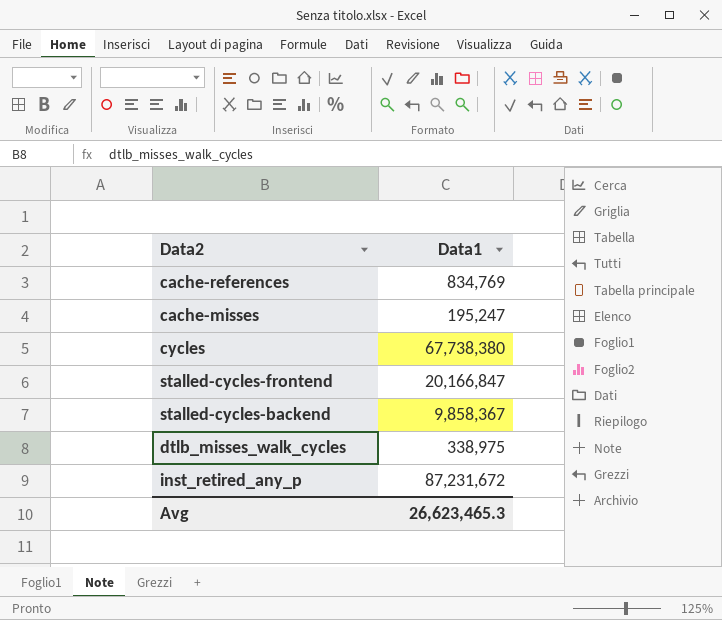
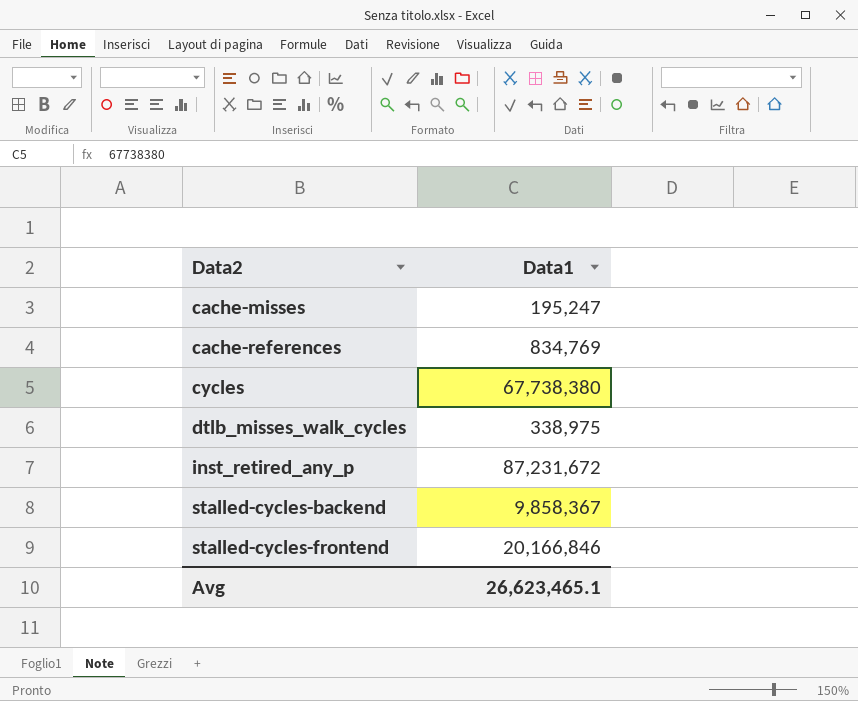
row order: none -> Data2 ascending
stalled-cycles-frontend | Data1: 20,166,847 -> 20,166,846
Avg | Data1: 26,623,465.3 -> 26,623,465.1

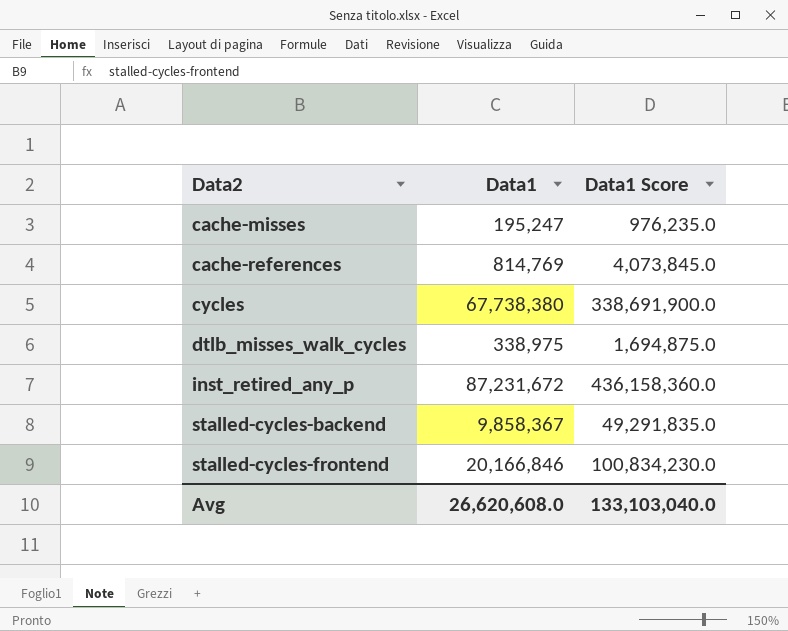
column Data1 Score | formula: none -> [Data1] * 5
cache-references | Data1: 834,769 -> 814,769
Avg | Data1: 26,623,465.1 -> 26,620,608.0

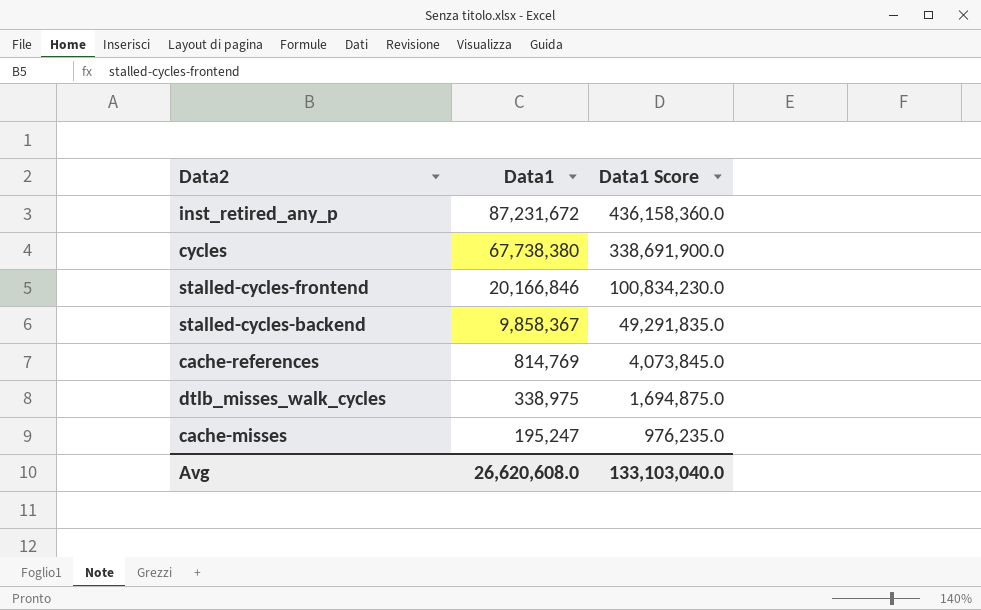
row order: Data2 ascending -> Data1 descending

